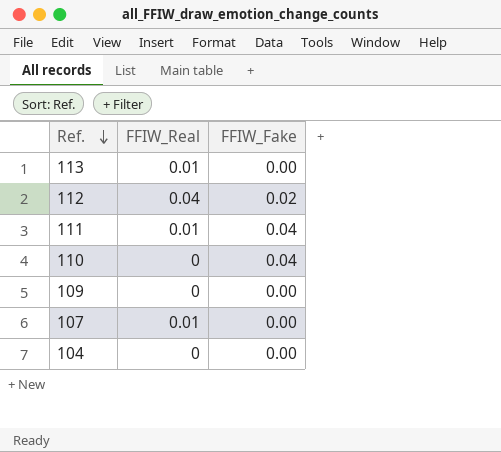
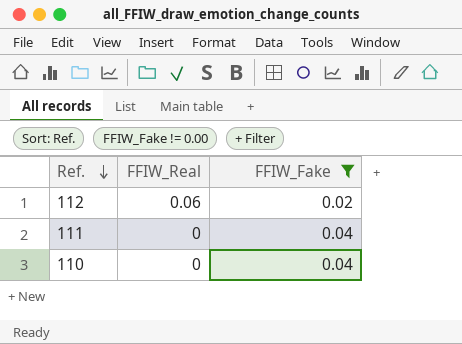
filter: none -> FFIW_Fake != 0.00
112 | FFIW_Real: 0.04 -> 0.06
111 | FFIW_Real: 0.01 -> 0

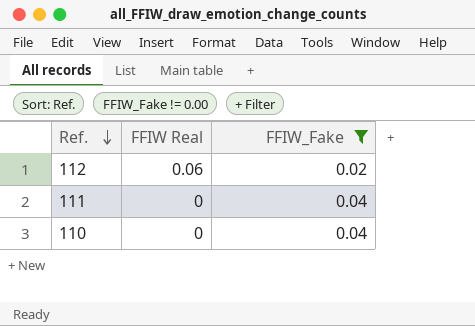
column name: FFIW_Real -> FFIW Real

